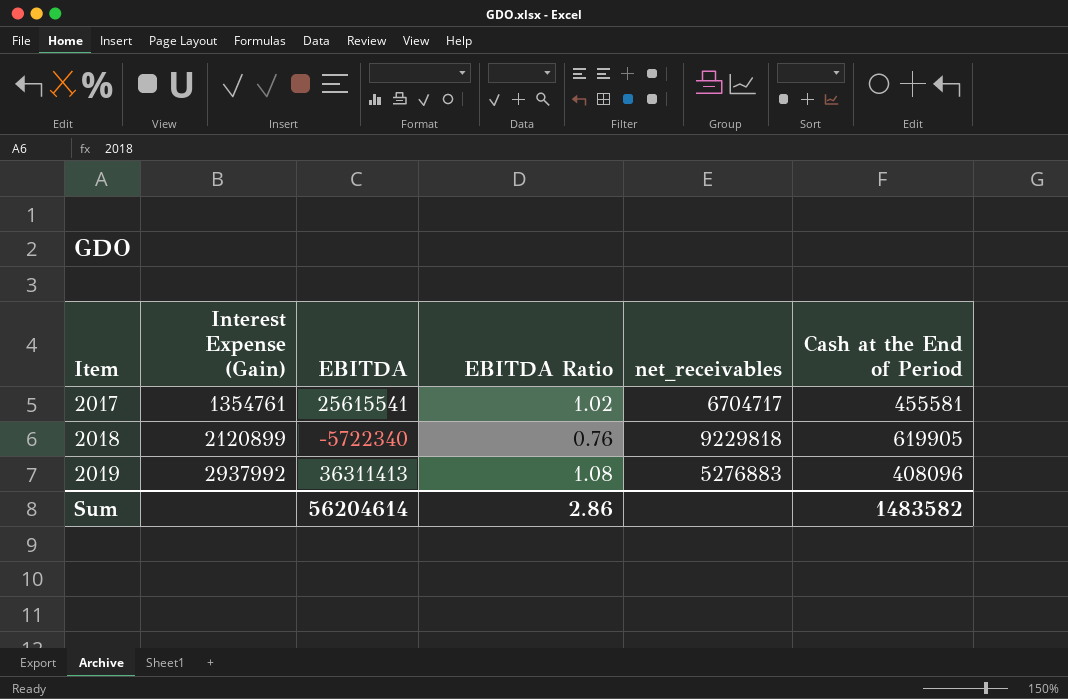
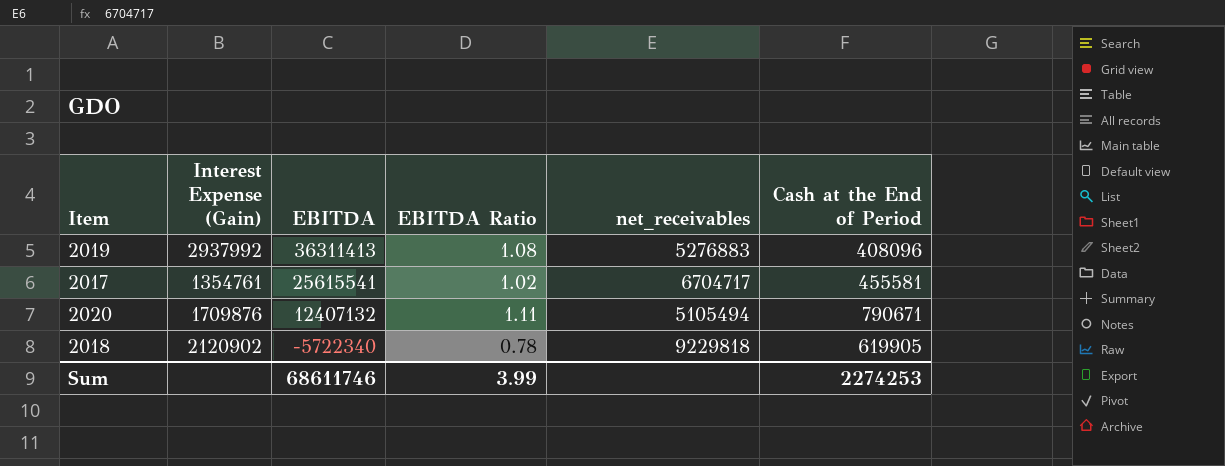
row order: Item ascending -> EBITDA descending
row 2020: none -> 1709876 | 12407132 | 1.11 | 5105494 | 790671
2018 | Interest Expense (Gain): 2120899 -> 2120902
2018 | EBITDA Ratio: 0.76 -> 0.78
Sum | EBITDA: 56204614 -> 68611746
Sum | EBITDA Ratio: 2.86 -> 3.99
Sum | Cash at the End of Period: 1483582 -> 2274253

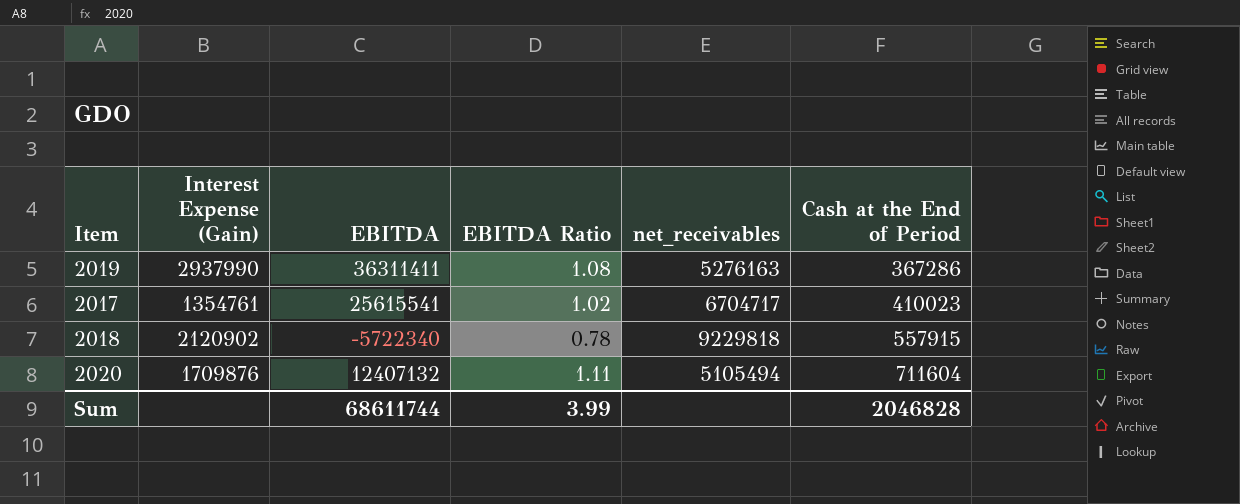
row order: EBITDA descending -> Cash at the End of Period ascending
2019 | Interest Expense (Gain): 2937992 -> 2937990
2019 | EBITDA: 36311413 -> 36311411
2019 | net_receivables: 5276883 -> 5276163
2019 | Cash at the End of Period: 408096 -> 367286
2017 | Cash at the End of Period: 455581 -> 410023
2018 | Cash at the End of Period: 619905 -> 557915
2020 | Cash at the End of Period: 790671 -> 711604
Sum | EBITDA: 68611746 -> 68611744
Sum | Cash at the End of Period: 2274253 -> 2046828

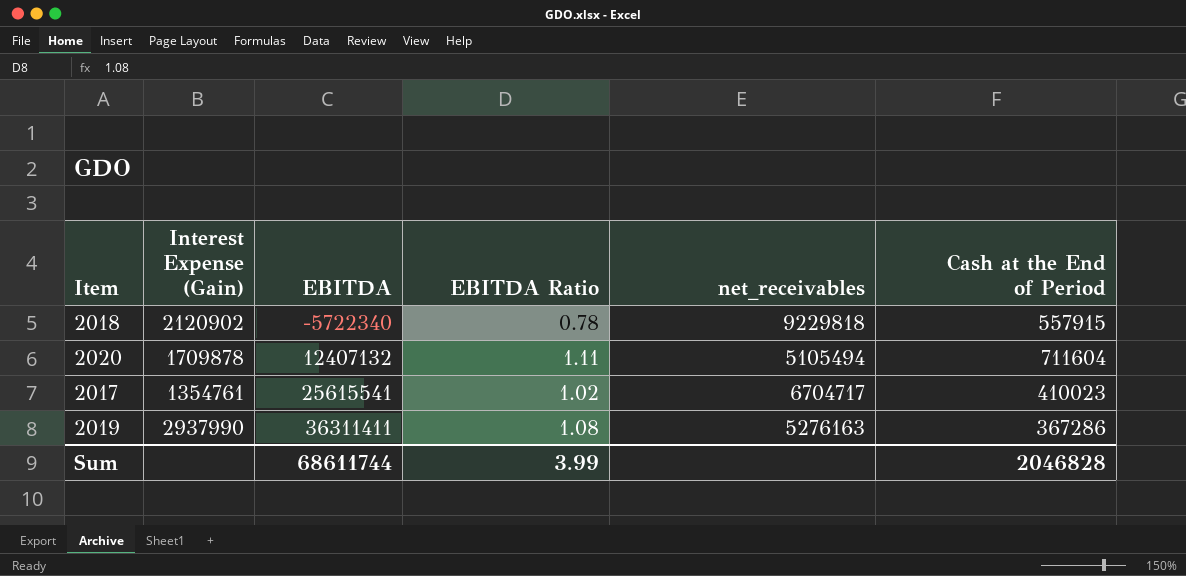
row order: Cash at the End of Period ascending -> EBITDA ascending
2020 | Interest Expense (Gain): 1709876 -> 1709878

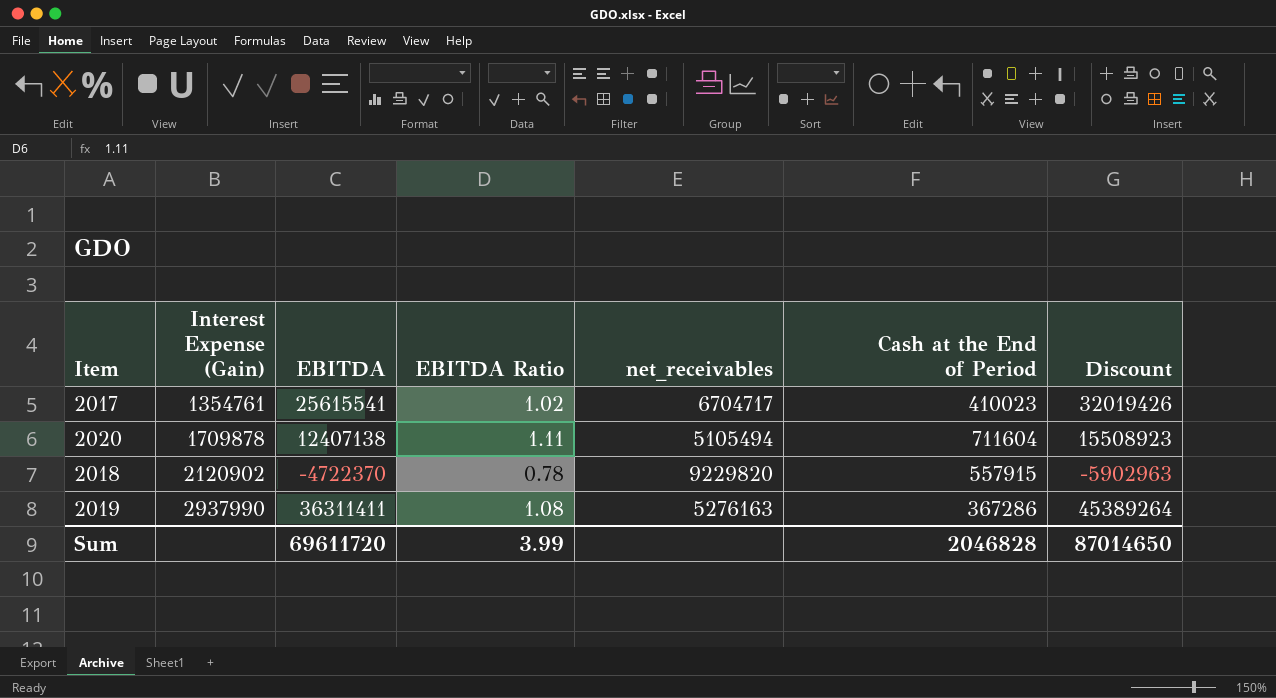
row order: EBITDA ascending -> Interest Expense (Gain) ascending
column Discount | formula: none -> [EBITDA] * 1.25
2020 | EBITDA: 12407132 -> 12407138
2018 | EBITDA: -5722340 -> -4722370
2018 | net_receivables: 9229818 -> 9229820
Sum | EBITDA: 68611744 -> 69611720

